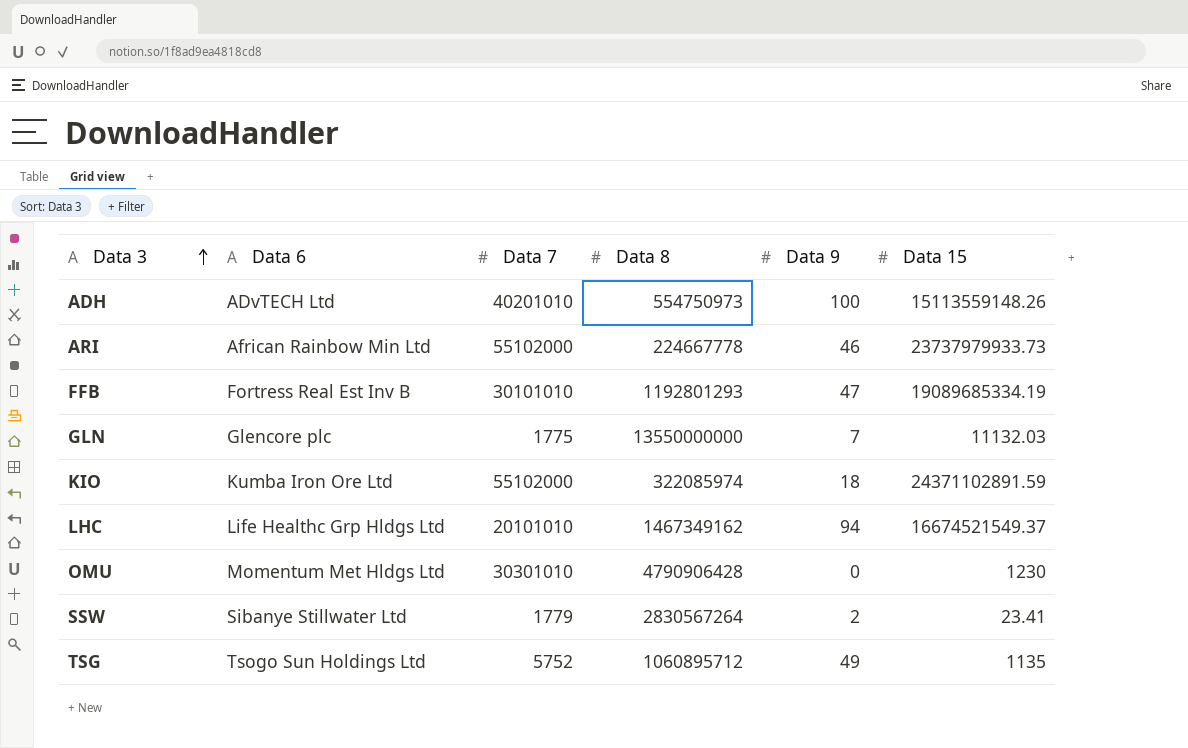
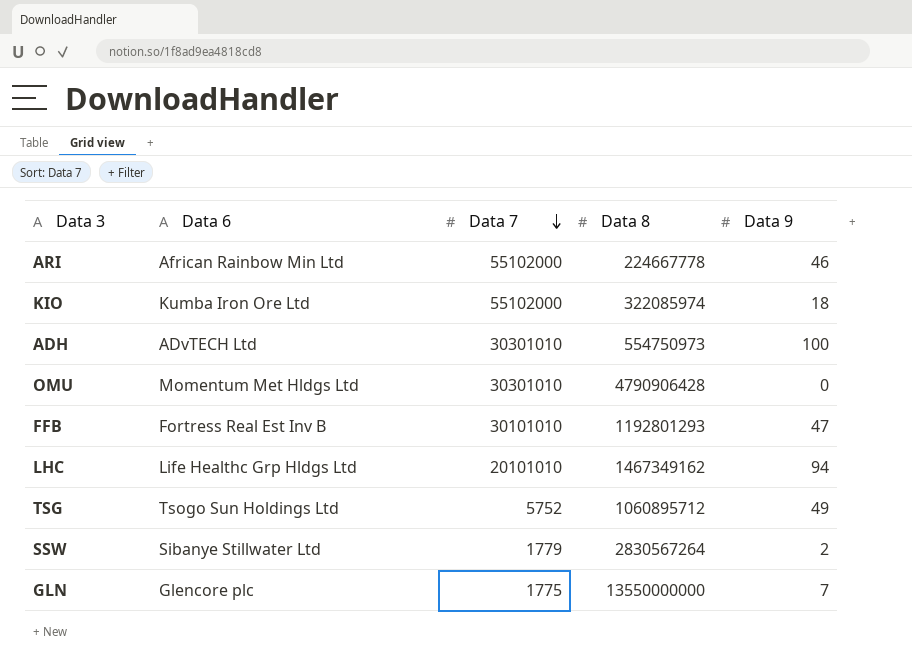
row order: Data 3 ascending -> Data 7 descending
column Data 15 | position: 6 -> none
ADH | Data 7: 40201010 -> 30301010

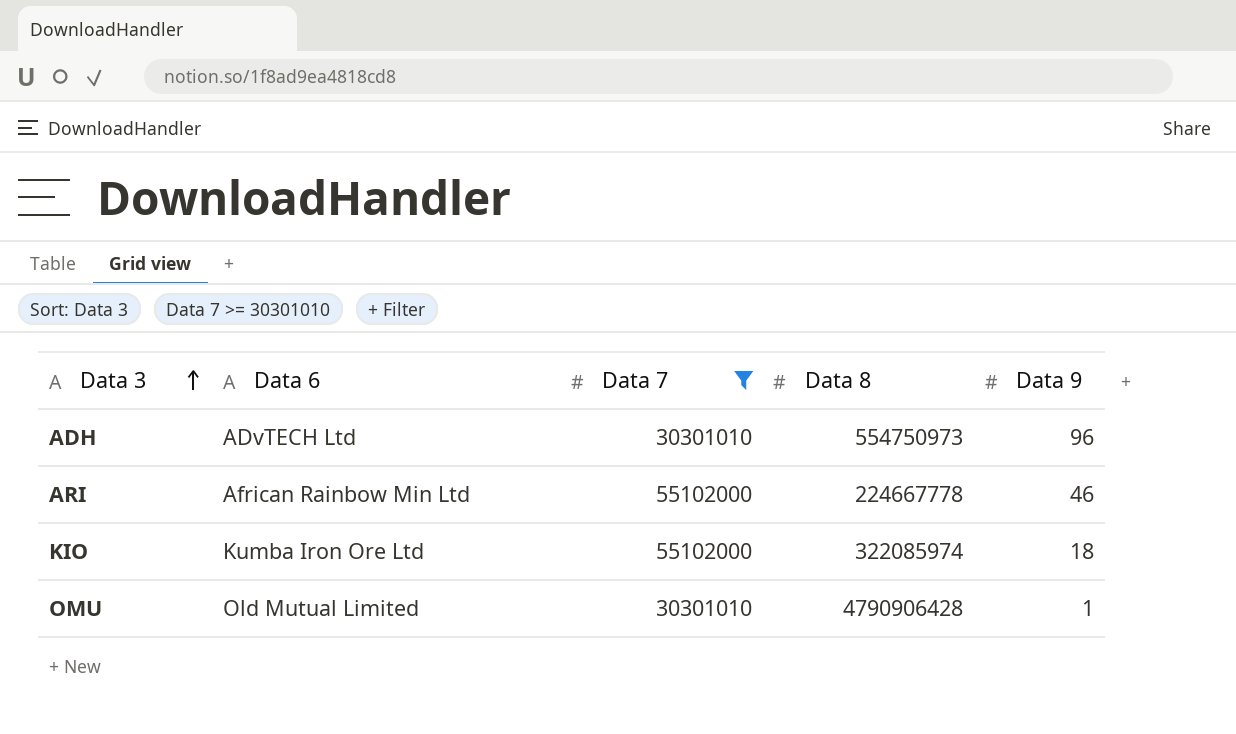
filter: none -> Data 7 >= 30301010
row order: Data 7 descending -> Data 3 ascending
ADH | Data 9: 100 -> 96
OMU | Data 6: Momentum Met Hldgs Ltd -> Old Mutual Limited
OMU | Data 9: 0 -> 1

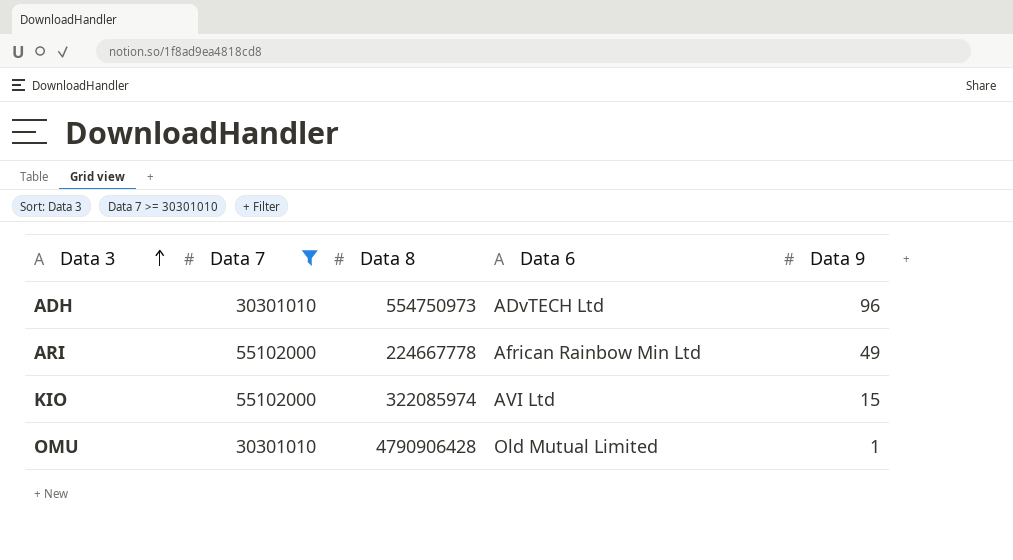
column Data 6 | position: 2 -> 4
ARI | Data 9: 46 -> 49
KIO | Data 6: Kumba Iron Ore Ltd -> AVI Ltd
KIO | Data 9: 18 -> 15

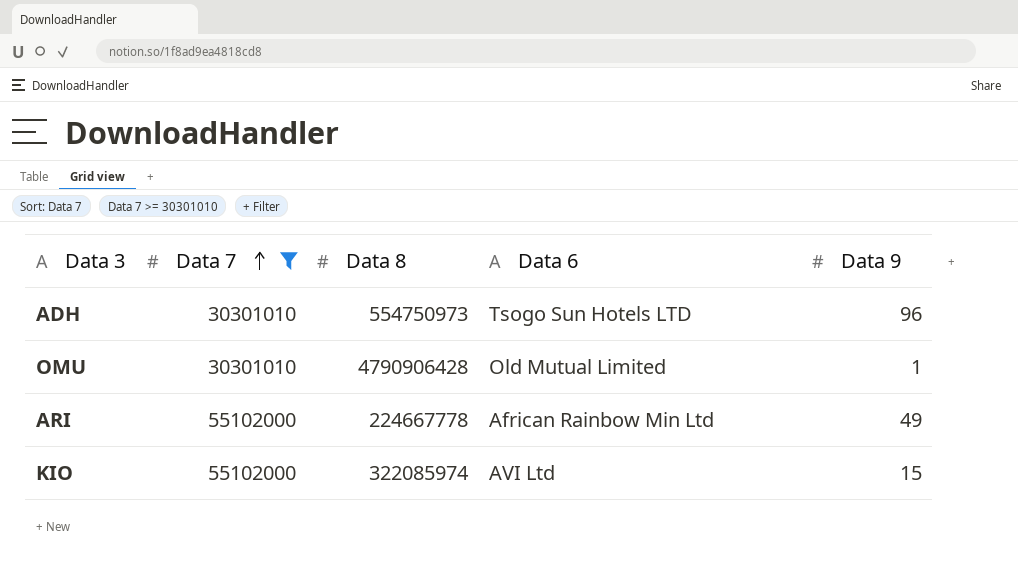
row order: Data 3 ascending -> Data 7 ascending
ADH | Data 6: ADvTECH Ltd -> Tsogo Sun Hotels LTD

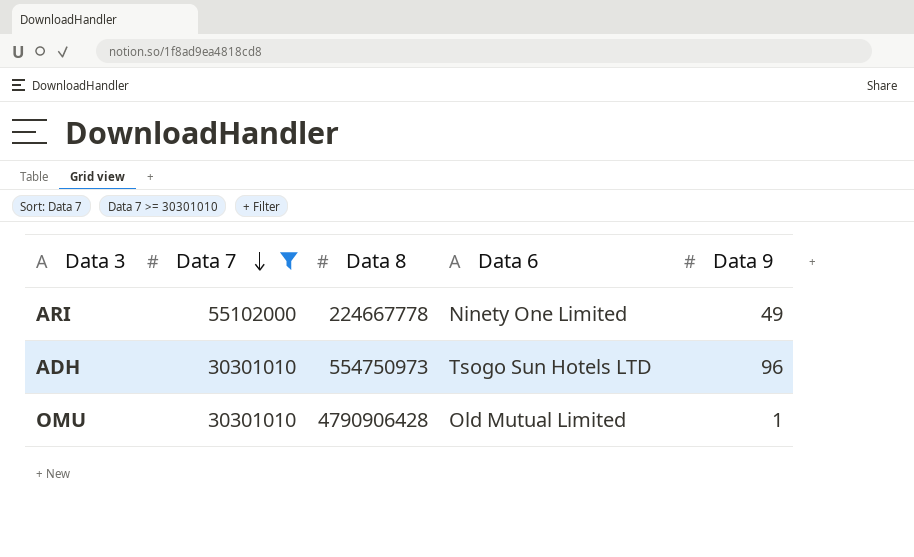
row order: Data 7 ascending -> Data 7 descending
row KIO: 55102000 | 322085974 | AVI Ltd | 15 -> none
ARI | Data 6: African Rainbow Min Ltd -> Ninety One Limited

